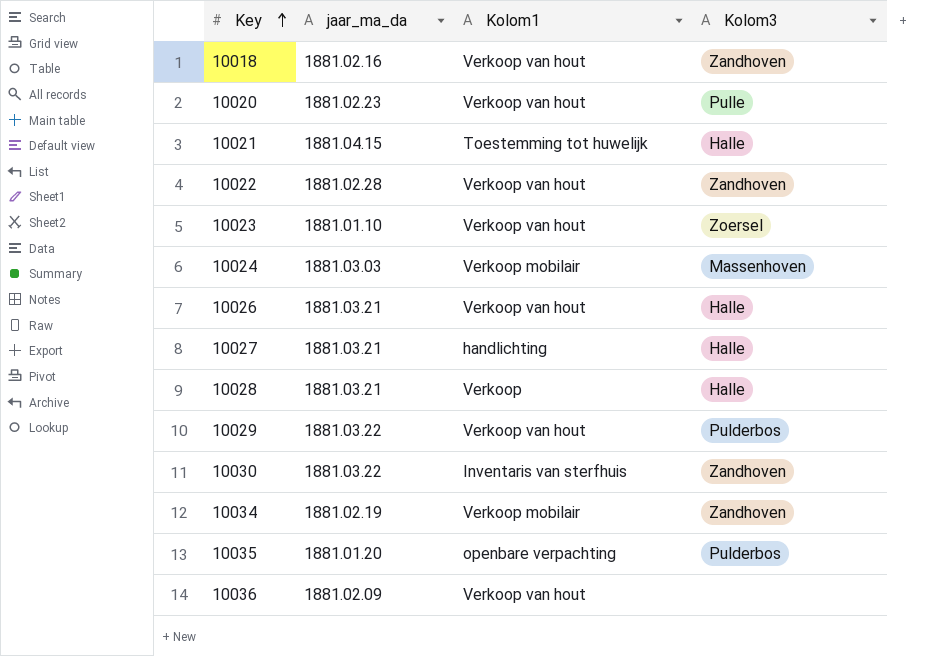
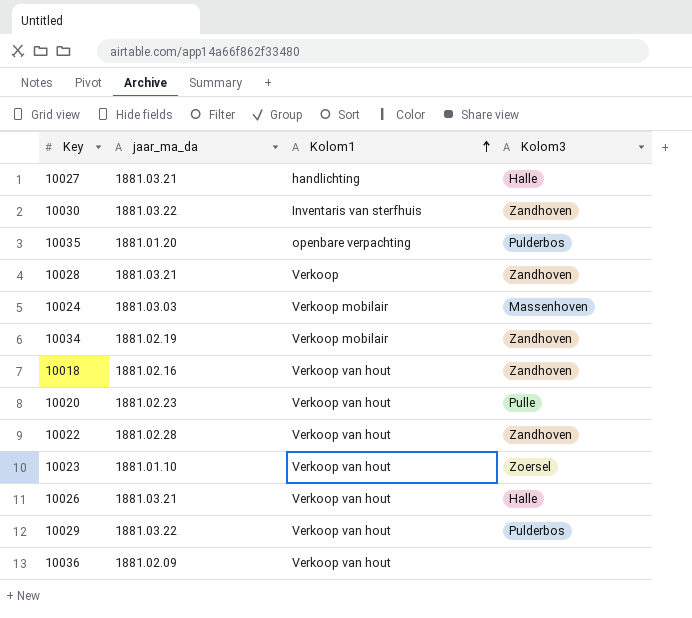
row order: Key ascending -> Kolom1 ascending
row 10021: 1881.04.15 | Toestemming tot huwelijk | Halle -> none
10028 | Kolom3: Halle -> Zandhoven

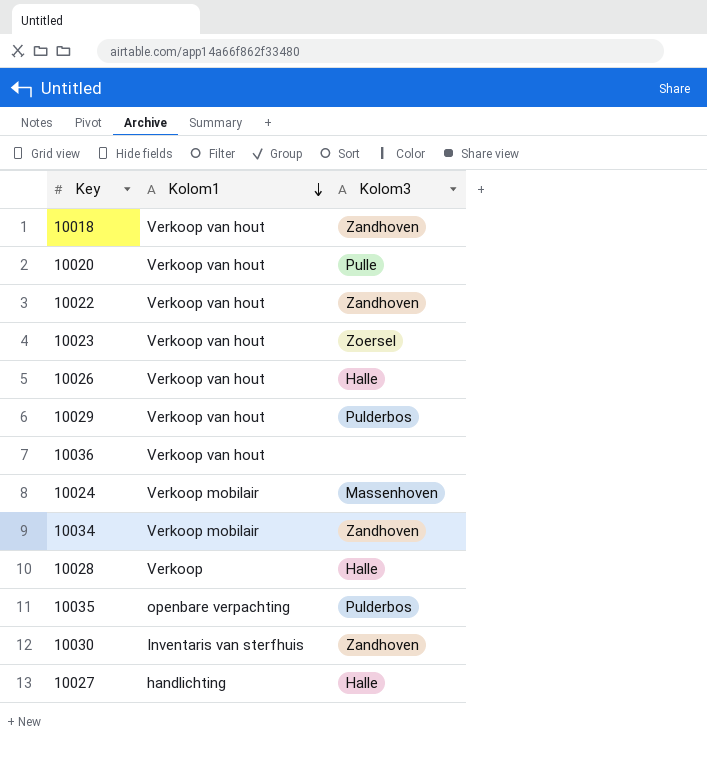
row order: Kolom1 ascending -> Kolom1 descending
column jaar_ma_da | position: 2 -> none
10028 | Kolom3: Zandhoven -> Halle

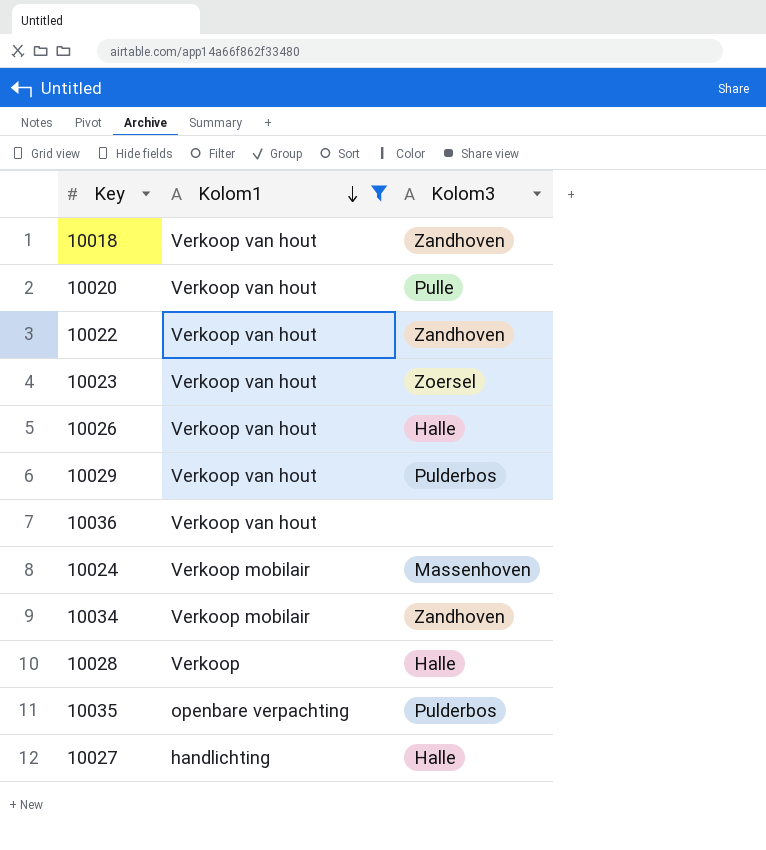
filter: none -> Kolom1 != Inventaris van sterfhuis

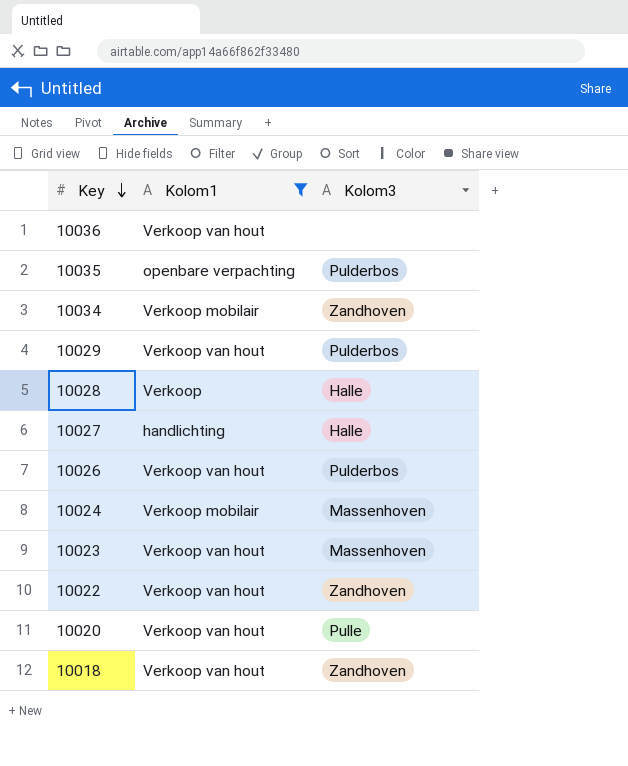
row order: Kolom1 descending -> Key descending
10026 | Kolom3: Halle -> Pulderbos
10023 | Kolom3: Zoersel -> Massenhoven

